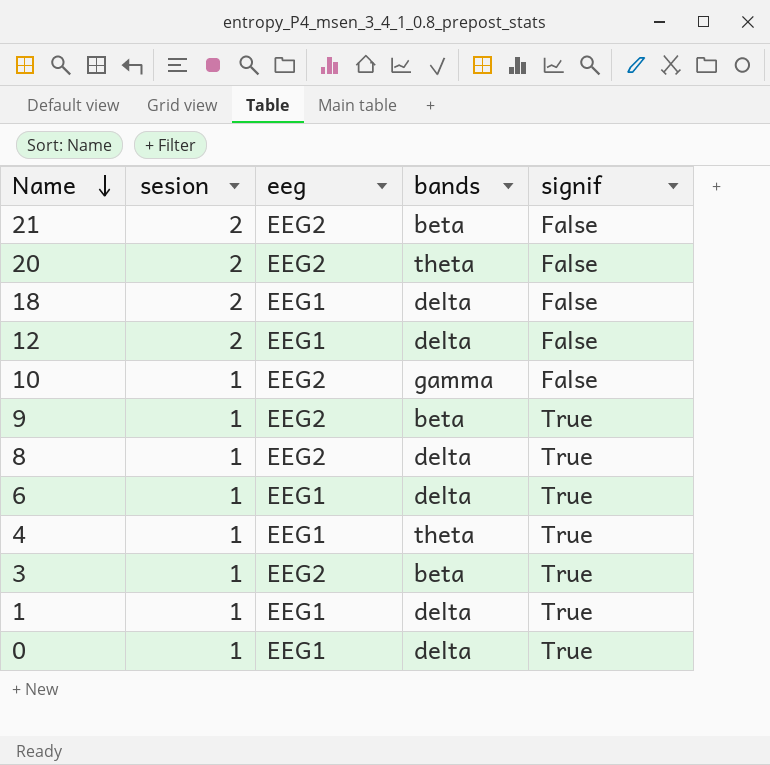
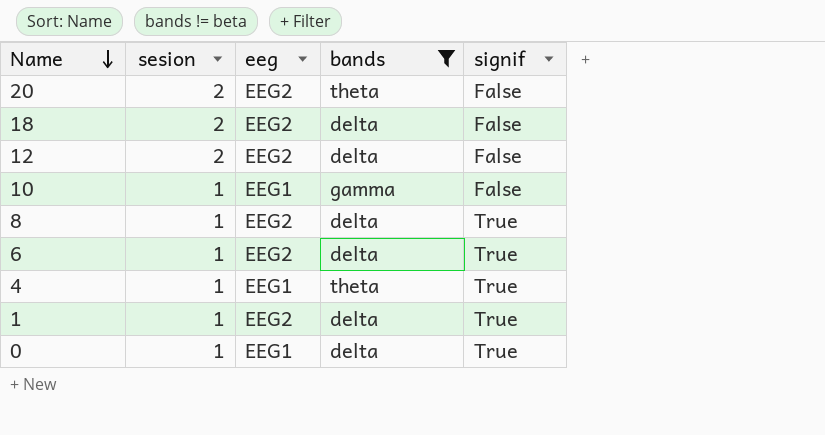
filter: none -> bands != beta
18 | eeg: EEG1 -> EEG2
12 | eeg: EEG1 -> EEG2
10 | eeg: EEG2 -> EEG1
6 | eeg: EEG1 -> EEG2
1 | eeg: EEG1 -> EEG2

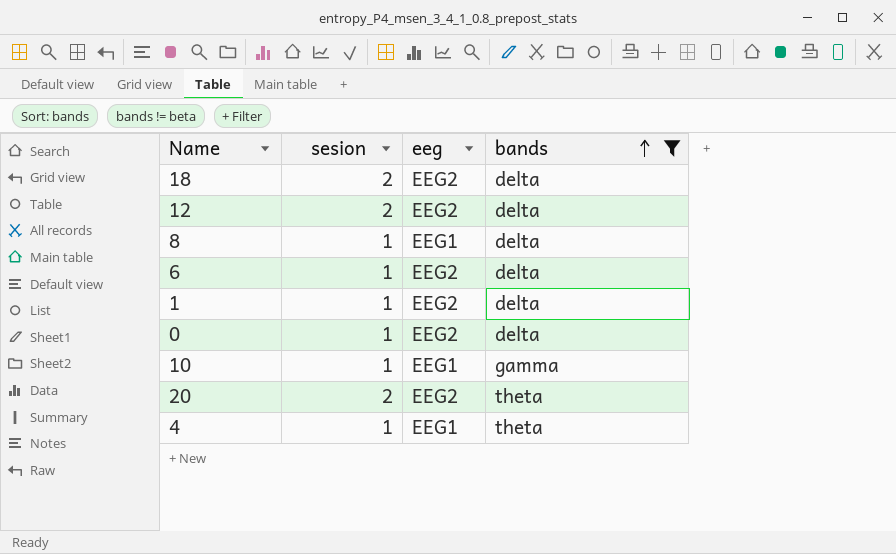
row order: Name descending -> bands ascending
column signif | position: 5 -> none
8 | eeg: EEG2 -> EEG1
0 | eeg: EEG1 -> EEG2

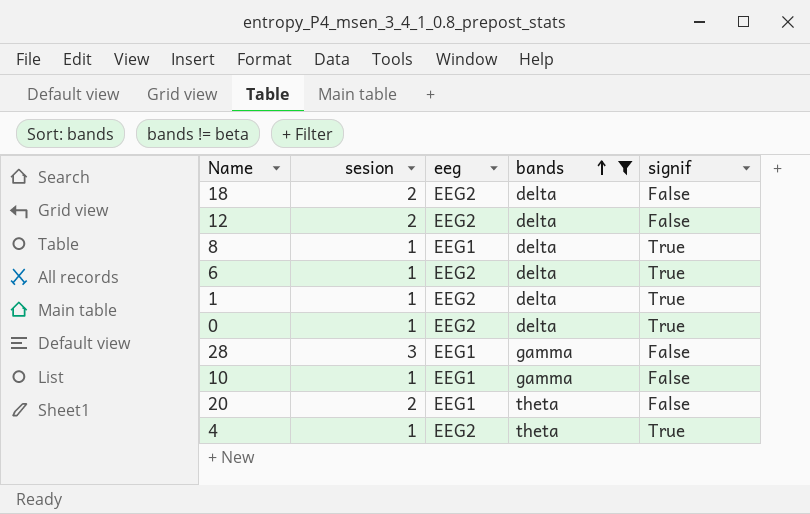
column signif | position: none -> 5
row 28: none -> 3 | EEG1 | gamma | False
20 | eeg: EEG2 -> EEG1
4 | eeg: EEG1 -> EEG2

